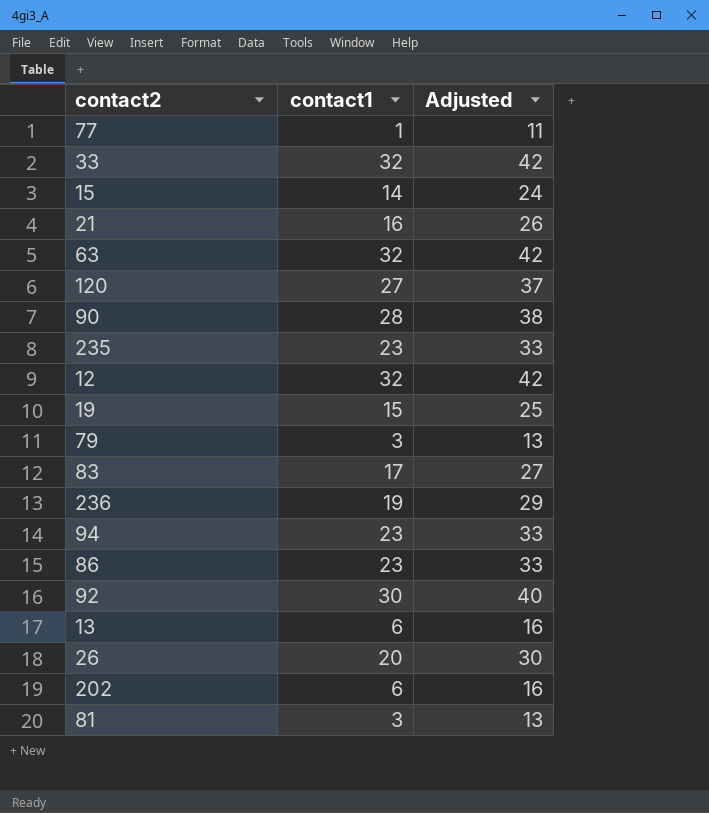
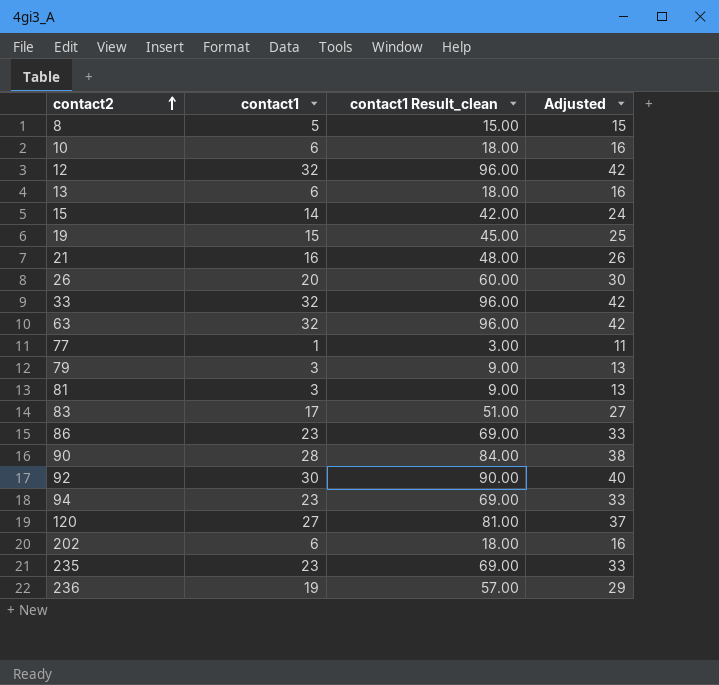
row order: none -> contact2 ascending
column contact1 Result_clean | formula: none -> [contact1] * 3
row 8: none -> 5 | 15.00 | 15
row 10: none -> 6 | 18.00 | 16

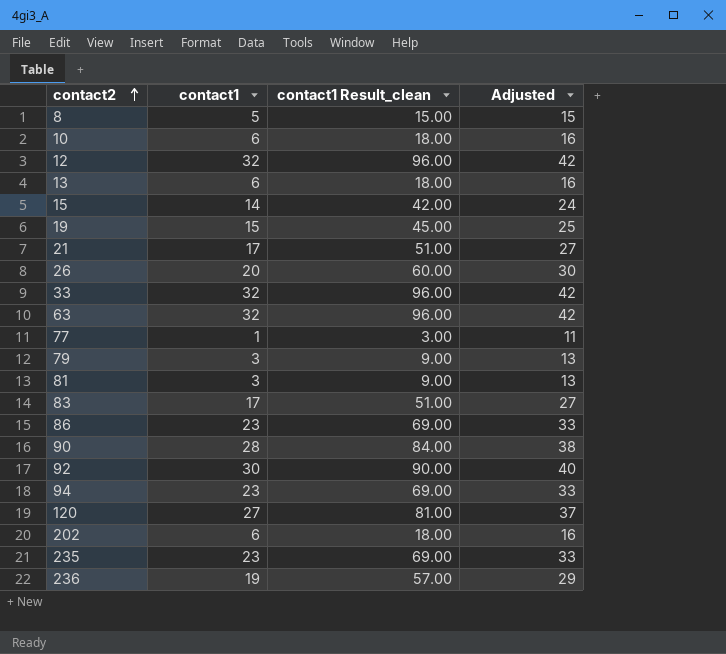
21 | contact1: 16 -> 17
21 | contact1 Result_clean: 48.00 -> 51.00
21 | Adjusted: 26 -> 27

